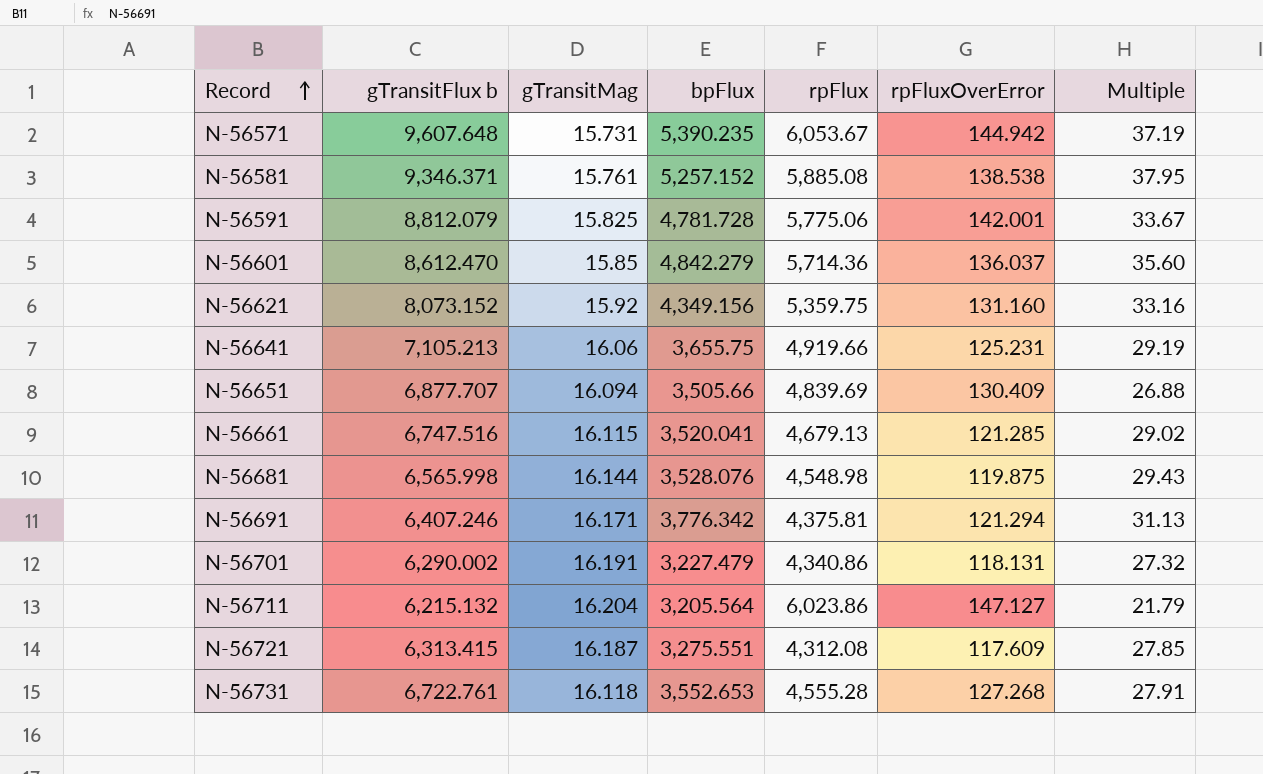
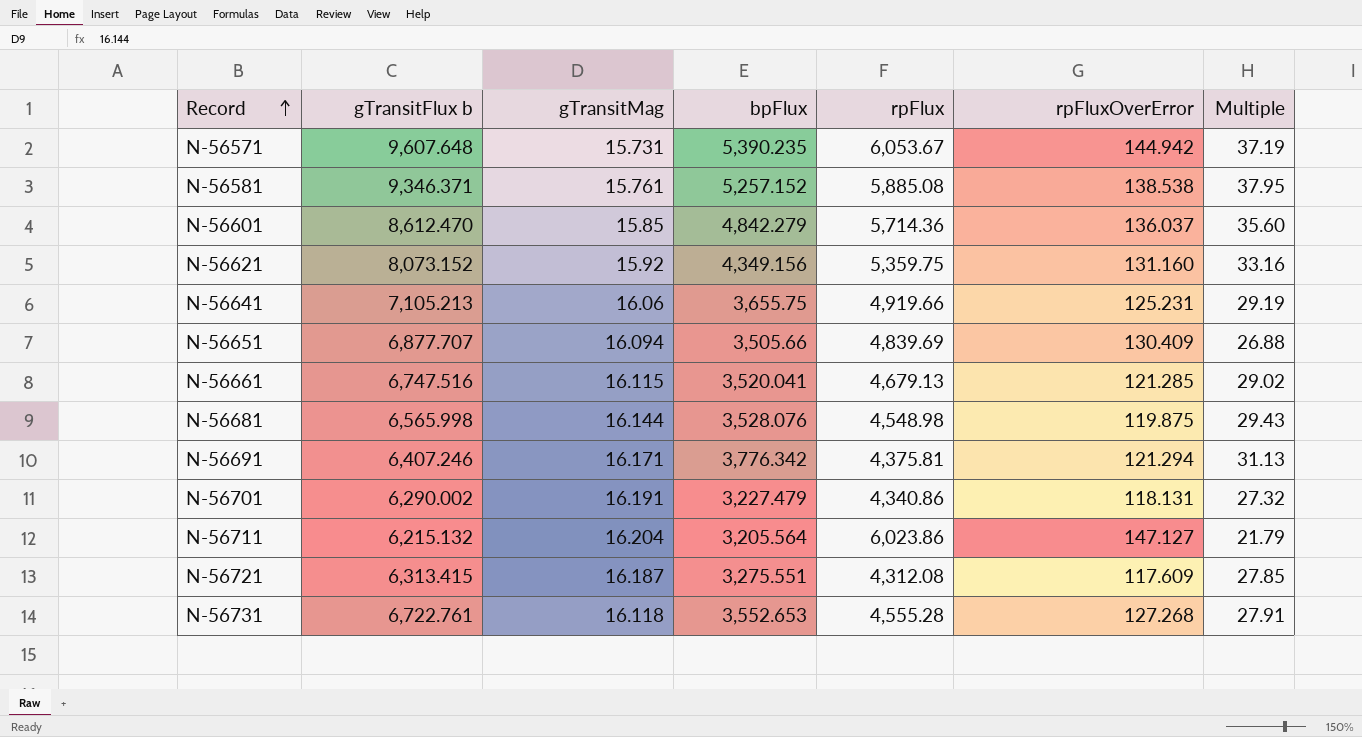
row N-56591: 8,812.079 | 15.825 | 4,781.728 | 5,775.06 | 142.001 | 33.67 -> none

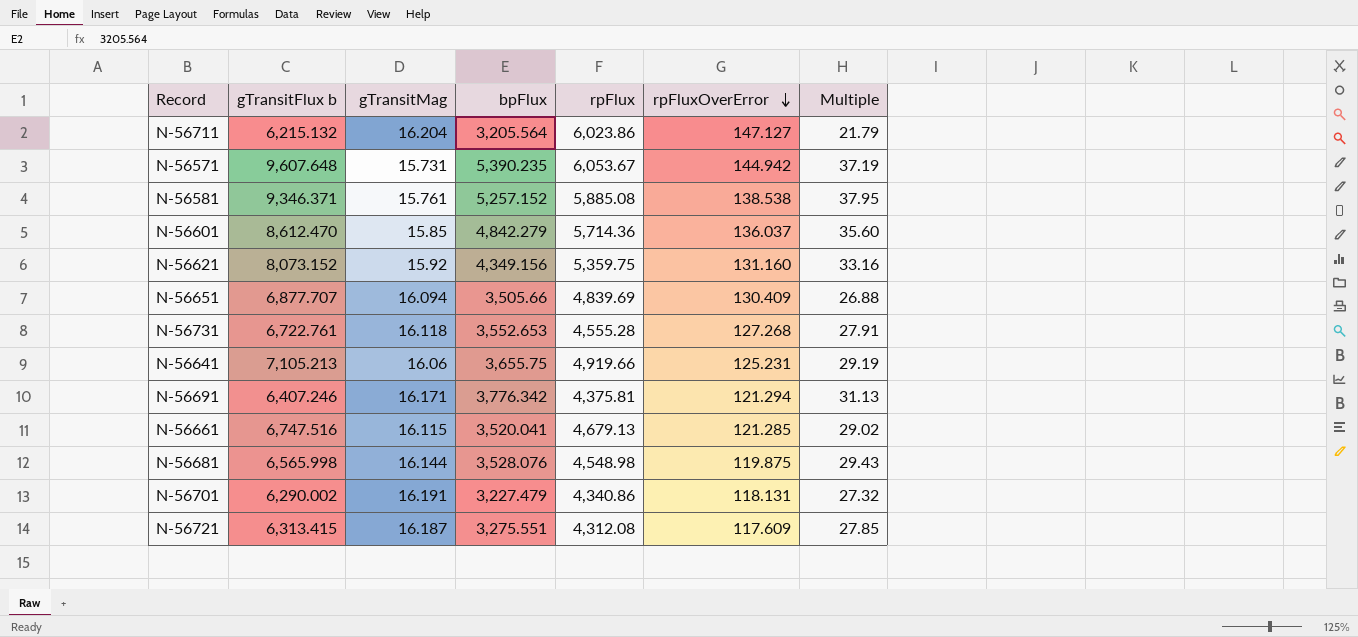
row order: Record ascending -> rpFluxOverError descending

